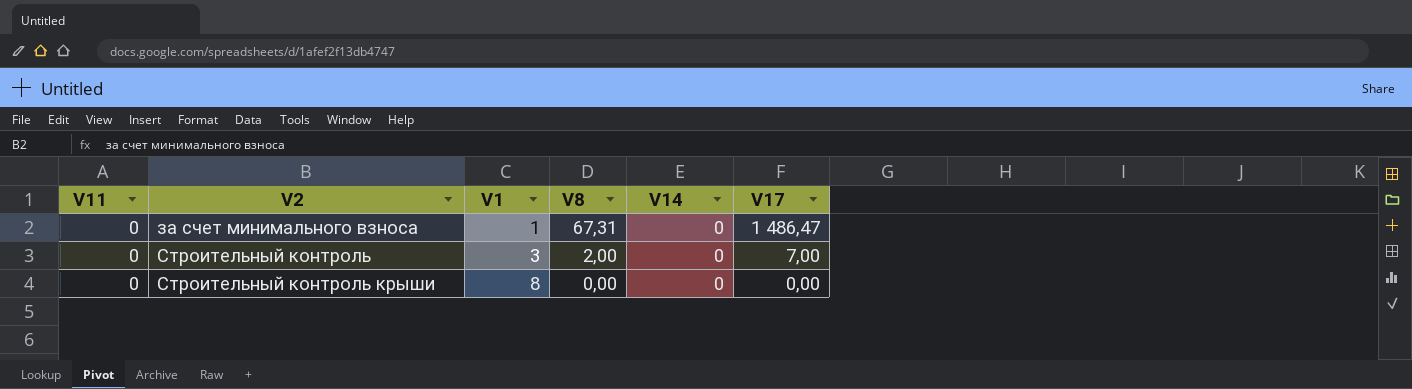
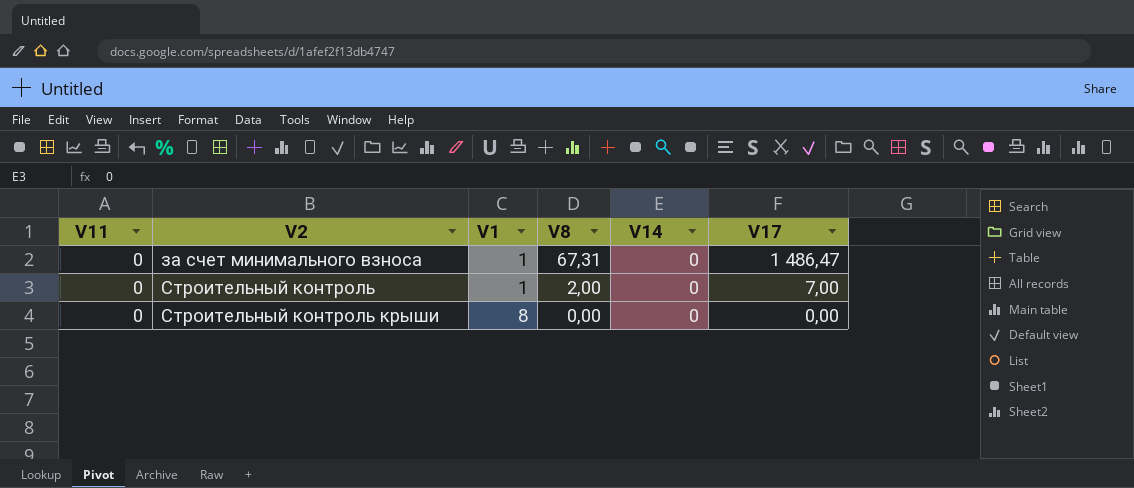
Строительный контроль | V1: 3 -> 1

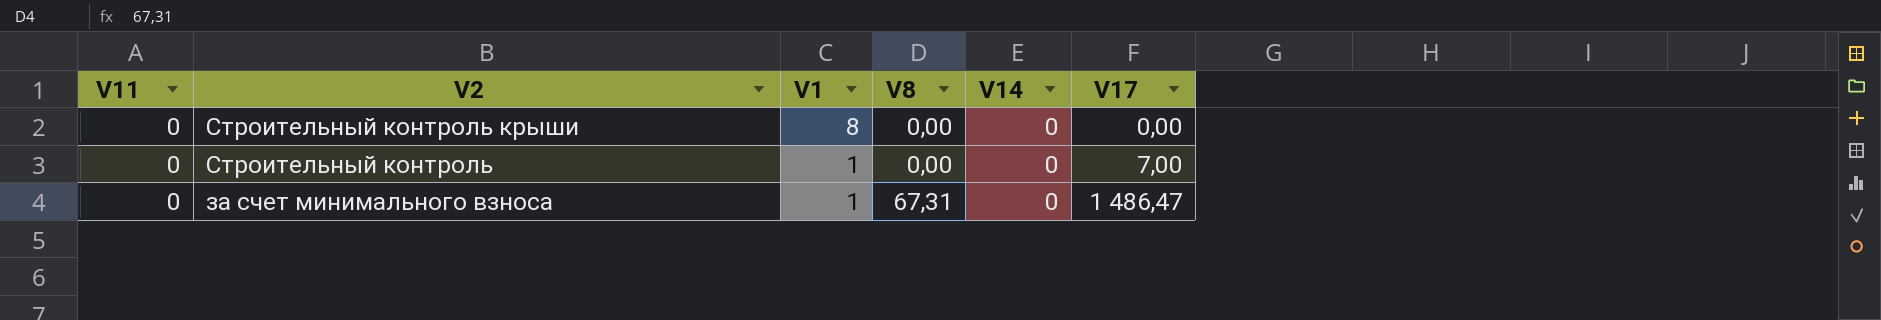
row order: V2 ascending -> V2 descending
Строительный контроль | V8: 2,00 -> 0,00

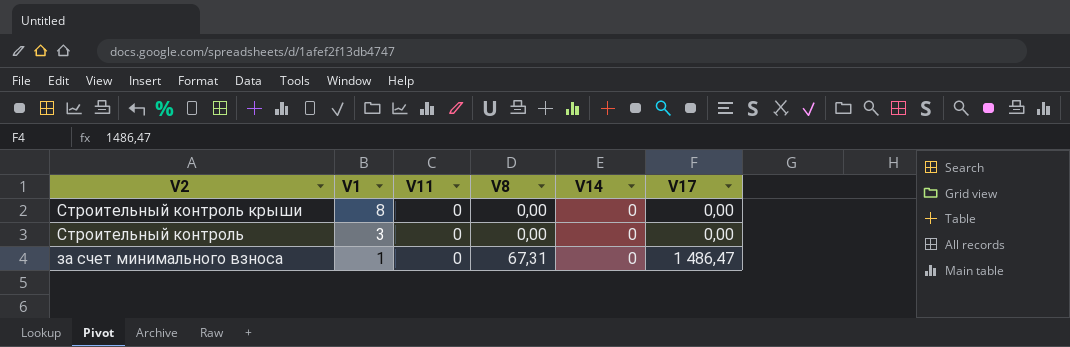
column V11 | position: 1 -> 3
Строительный контроль | V1: 1 -> 3
Строительный контроль | V17: 7,00 -> 0,00

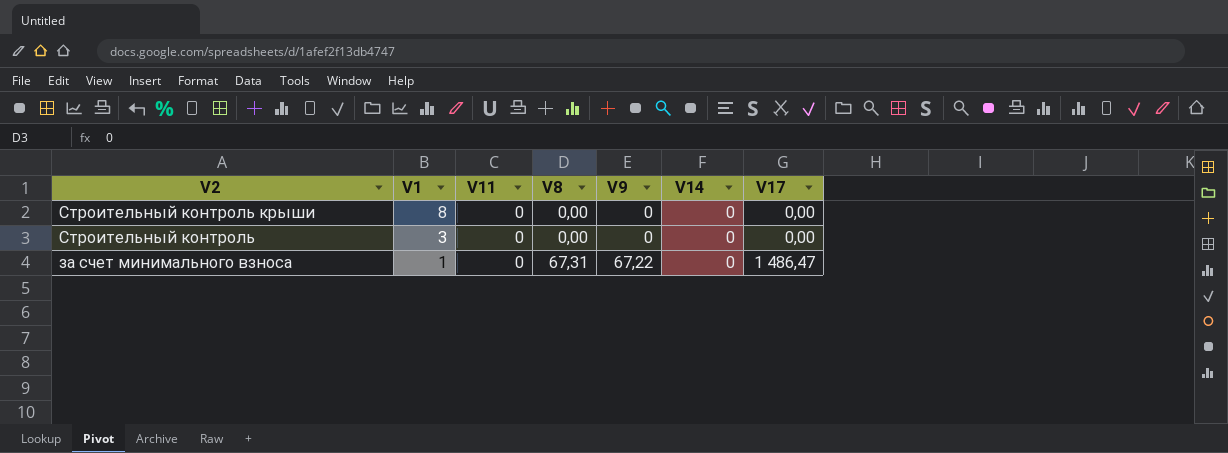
column V9 | position: none -> 5

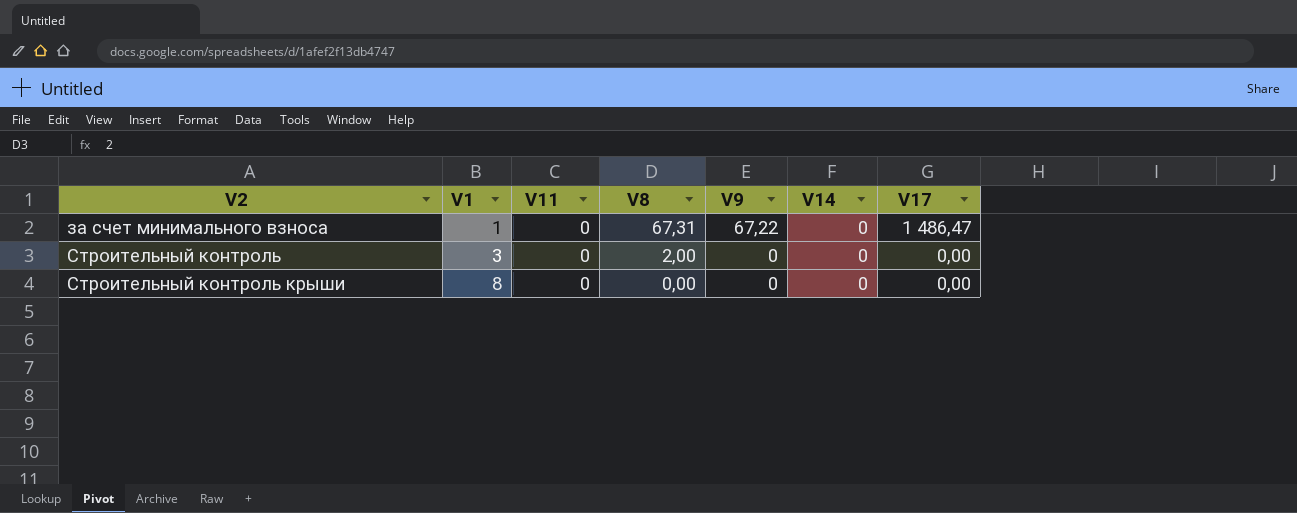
row order: V2 descending -> V2 ascending
Строительный контроль | V8: 0,00 -> 2,00

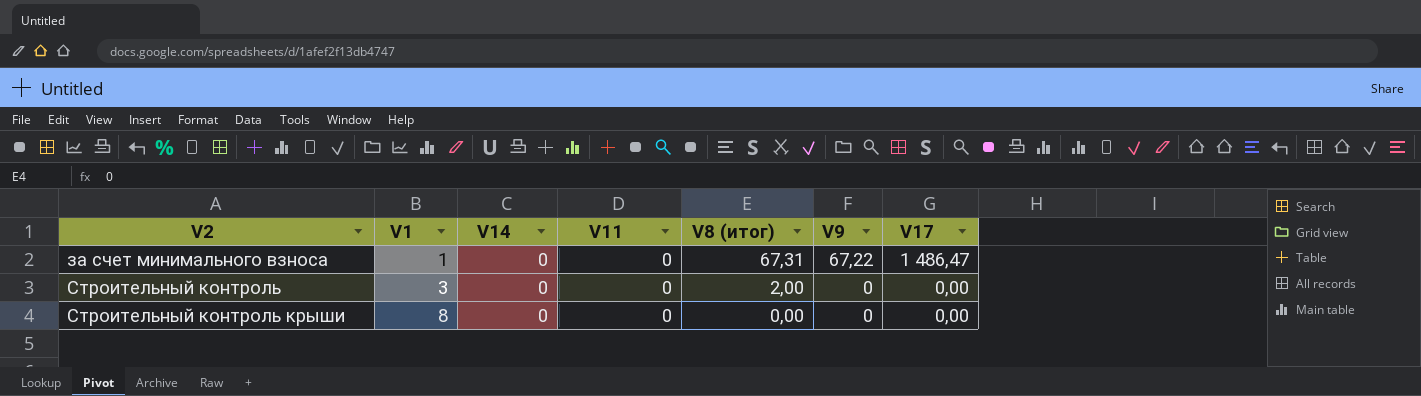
column V14 | position: 6 -> 3
column name: V8 -> V8 (итог)

